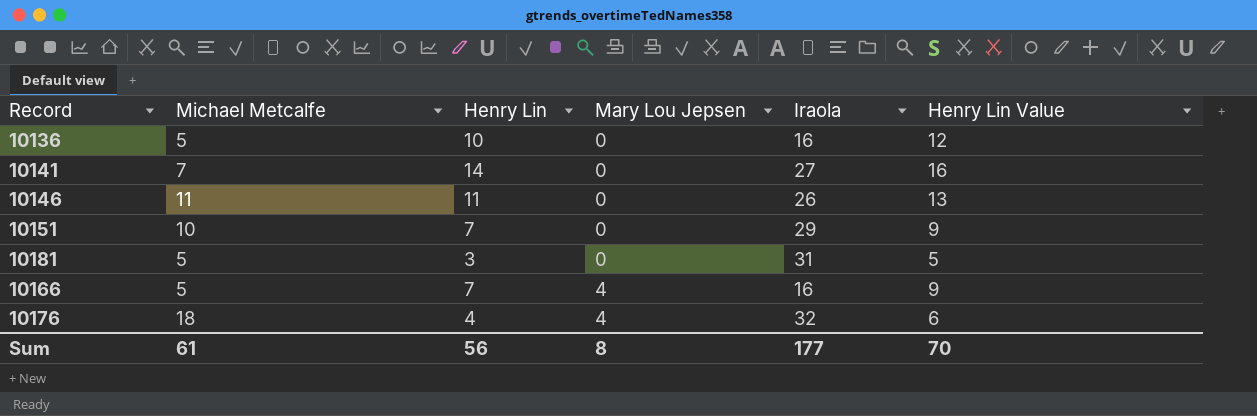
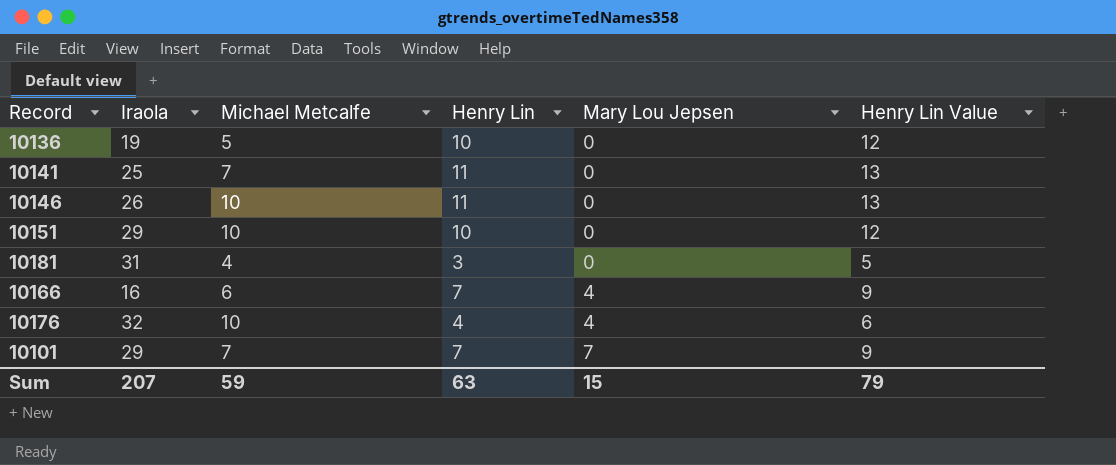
column Iraola | position: 5 -> 2
10136 | Iraola: 16 -> 19
10141 | Iraola: 27 -> 25
10141 | Henry Lin: 14 -> 11
10141 | Henry Lin Value: 16 -> 13
10146 | Michael Metcalfe: 11 -> 10
10151 | Henry Lin: 7 -> 10
10151 | Henry Lin Value: 9 -> 12
10181 | Michael Metcalfe: 5 -> 4
10166 | Michael Metcalfe: 5 -> 6
10176 | Michael Metcalfe: 18 -> 10
row 10101: none -> 29 | 7 | 7 | 7 | 9
Sum | Iraola: 177 -> 207
Sum | Michael Metcalfe: 61 -> 59
Sum | Henry Lin: 56 -> 63
Sum | Mary Lou Jepsen: 8 -> 15
Sum | Henry Lin Value: 70 -> 79

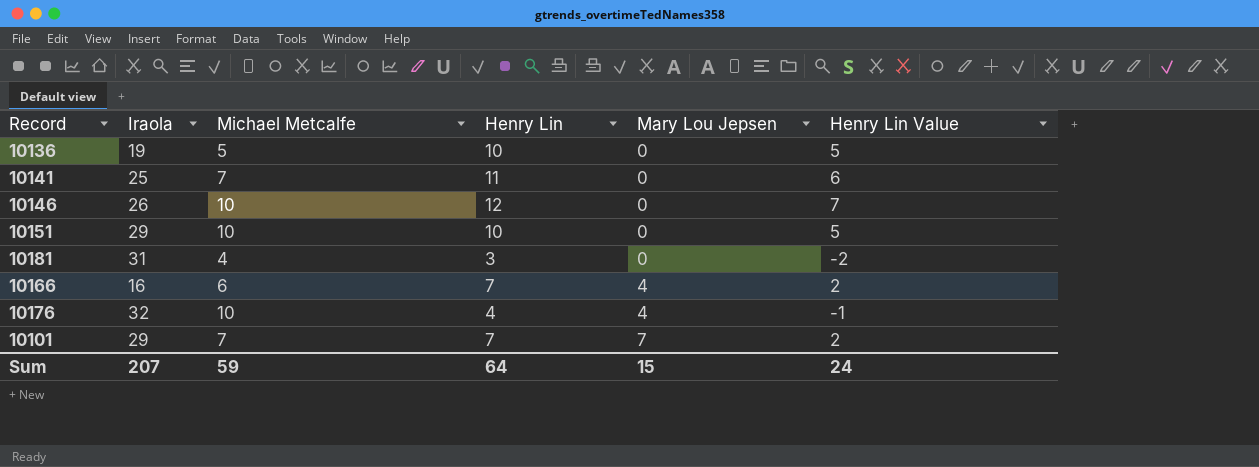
column Henry Lin Value | formula: [Henry Lin] + 2 -> [Henry Lin] - 5
10146 | Henry Lin: 11 -> 12
Sum | Henry Lin: 63 -> 64
Sum | Henry Lin Value: 79 -> 24

